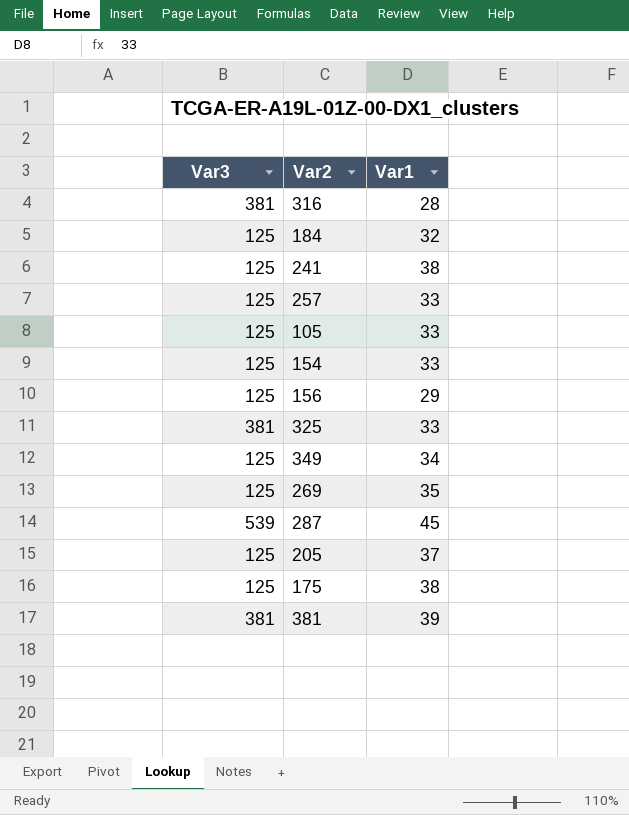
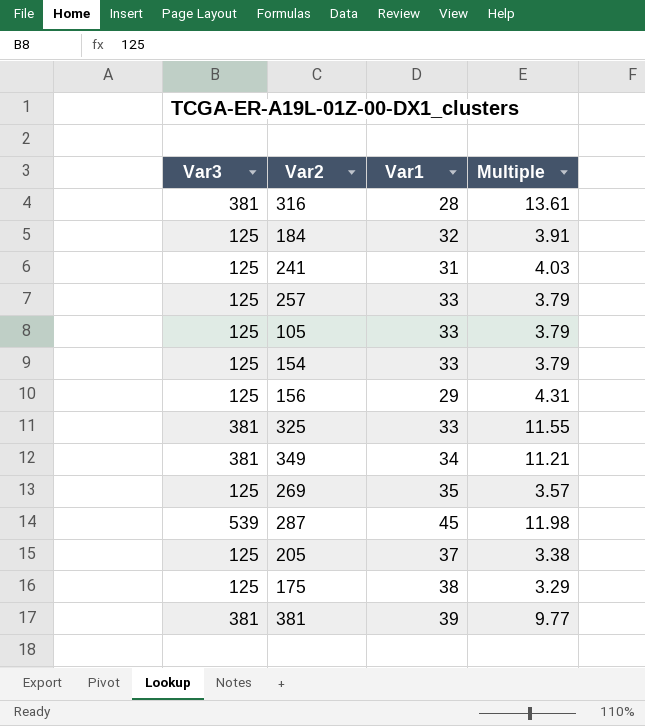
column Multiple | formula: none -> [Var3] / [Var1]
241 | Var1: 38 -> 31
349 | Var3: 125 -> 381

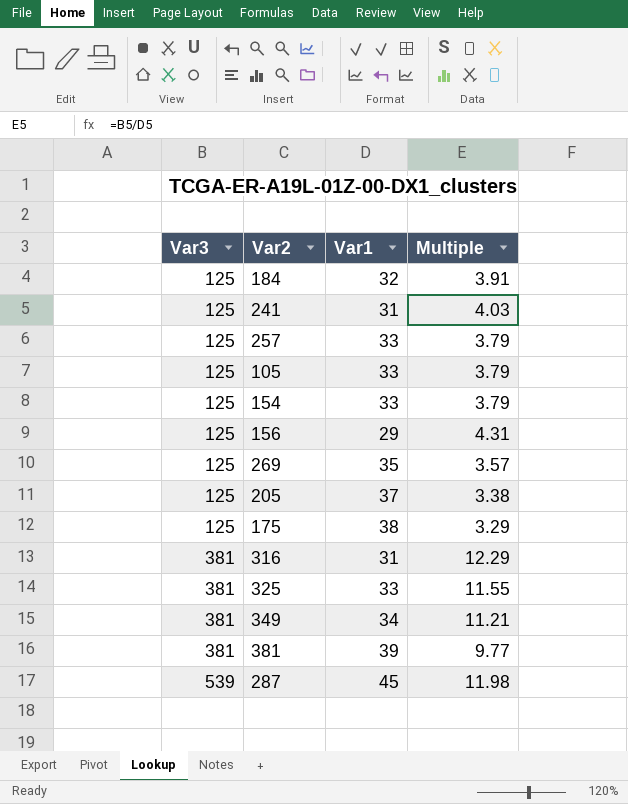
row order: none -> Var3 ascending
316 | Var1: 28 -> 31
316 | Multiple: 13.61 -> 12.29

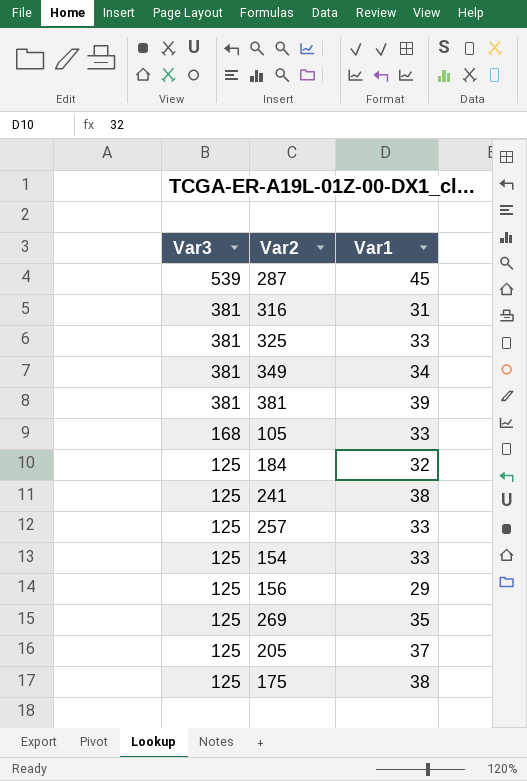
row order: Var3 ascending -> Var3 descending
column Multiple | formula: [Var3] / [Var1] -> none
105 | Var3: 125 -> 168
241 | Var1: 31 -> 38

